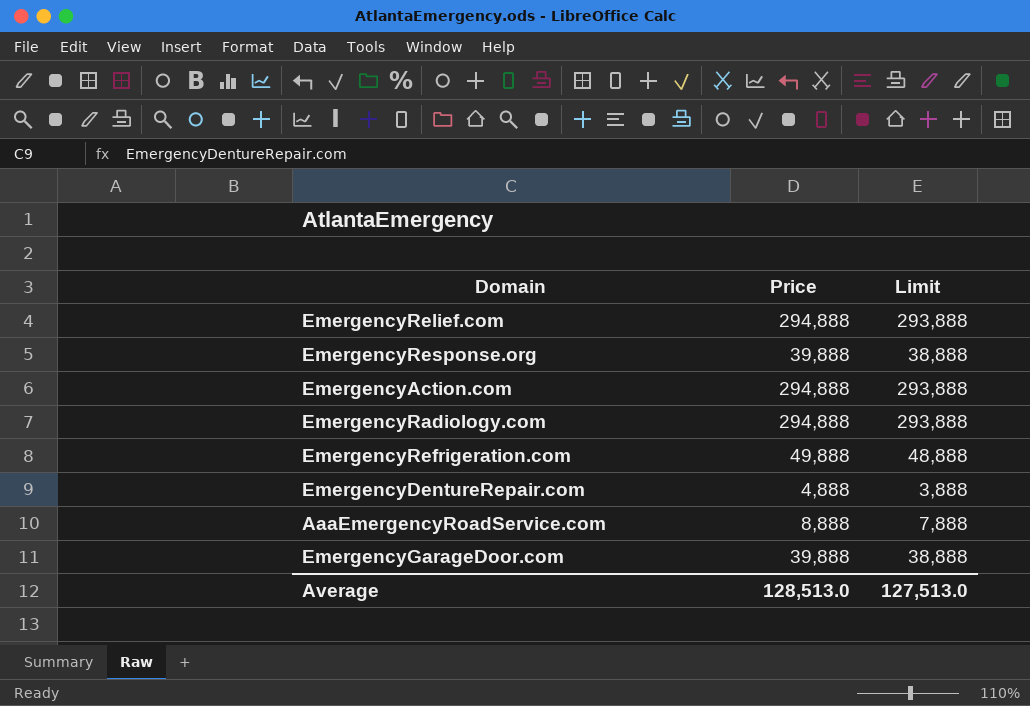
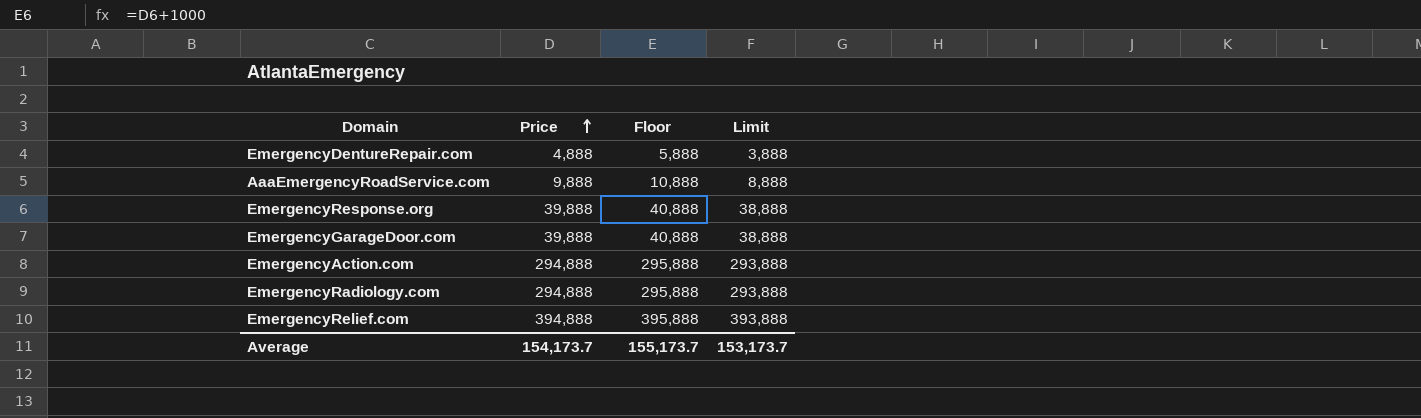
row order: none -> Price ascending
column Floor | formula: none -> [Price] + 1000
row EmergencyRefrigeration.com: 49,888 | 48,888 -> none
AaaEmergencyRoadService.com | Price: 8,888 -> 9,888
AaaEmergencyRoadService.com | Limit: 7,888 -> 8,888
EmergencyRelief.com | Price: 294,888 -> 394,888
EmergencyRelief.com | Limit: 293,888 -> 393,888
Average | Price: 128,513.0 -> 154,173.7
Average | Limit: 127,513.0 -> 153,173.7

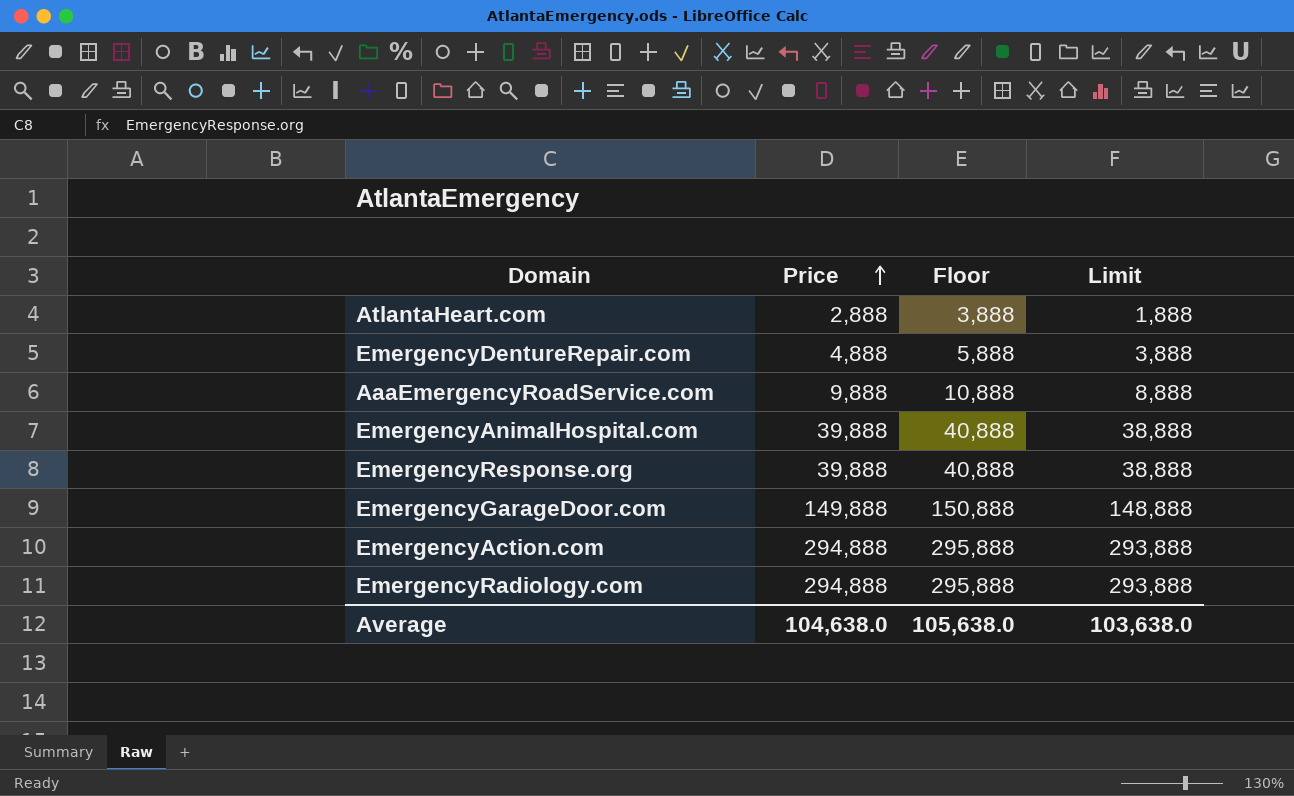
row EmergencyRelief.com: 394,888 | 395,888 | 393,888 -> none
row AtlantaHeart.com: none -> 2,888 | 3,888 | 1,888
row EmergencyAnimalHospital.com: none -> 39,888 | 40,888 | 38,888
EmergencyGarageDoor.com | Price: 39,888 -> 149,888
EmergencyGarageDoor.com | Floor: 40,888 -> 150,888
EmergencyGarageDoor.com | Limit: 38,888 -> 148,888
Average | Price: 154,173.7 -> 104,638.0
Average | Floor: 155,173.7 -> 105,638.0
Average | Limit: 153,173.7 -> 103,638.0

